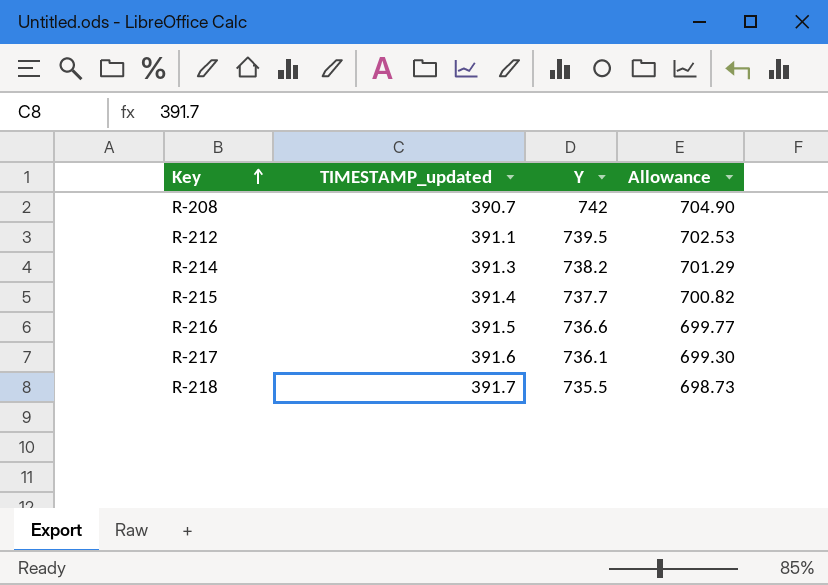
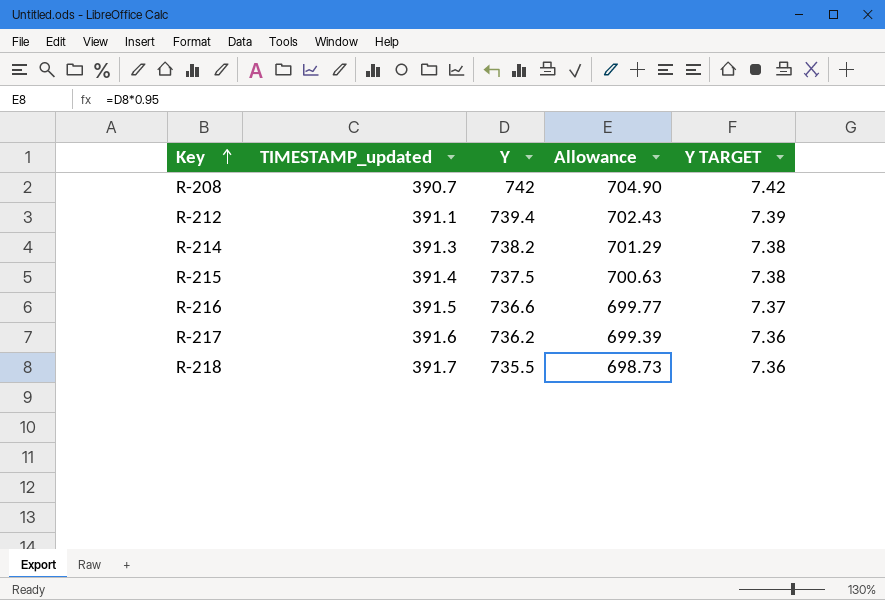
column Y TARGET | formula: none -> [Y] * 0.01
R-212 | Y: 739.5 -> 739.4
R-212 | Allowance: 702.53 -> 702.43
R-215 | Y: 737.7 -> 737.5
R-215 | Allowance: 700.82 -> 700.63
R-217 | Y: 736.1 -> 736.2
R-217 | Allowance: 699.30 -> 699.39

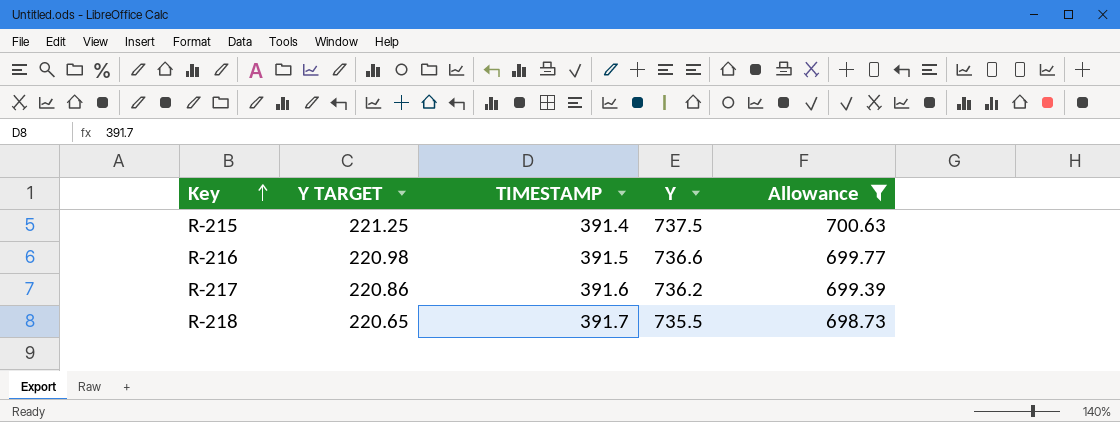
filter: none -> Allowance <= 700.63
column Y TARGET | formula: [Y] * 0.01 -> [Y] * 0.3
column Y TARGET | position: 5 -> 2
column name: TIMESTAMP_updated -> TIMESTAMP

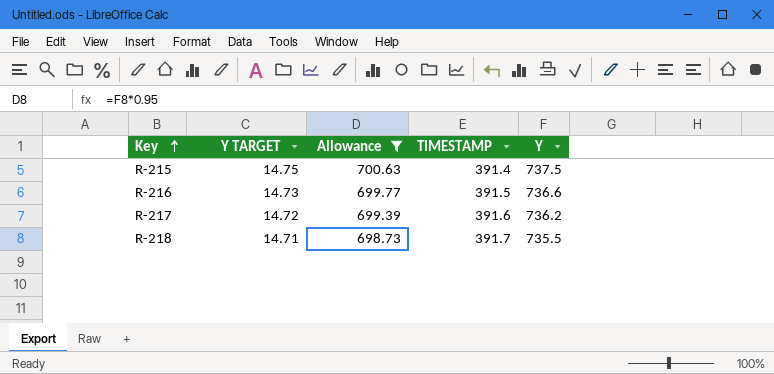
column Y TARGET | formula: [Y] * 0.3 -> [Y] * 0.02
column Allowance | position: 5 -> 3

